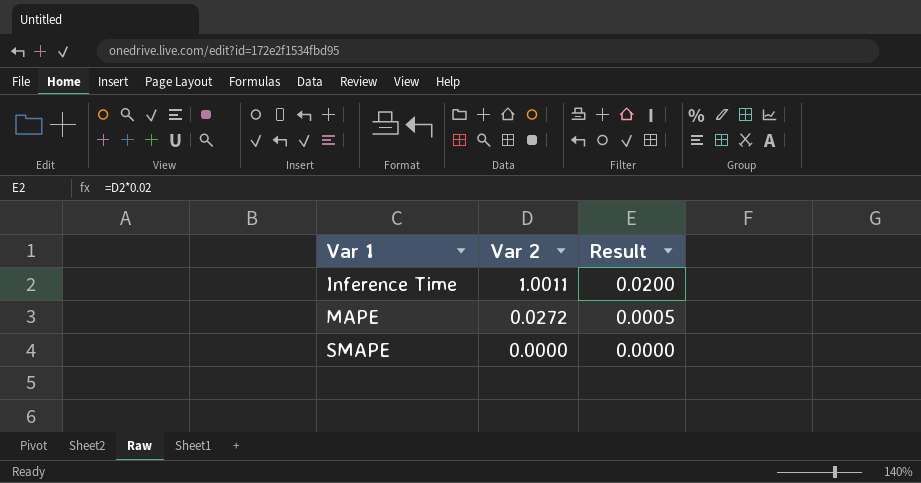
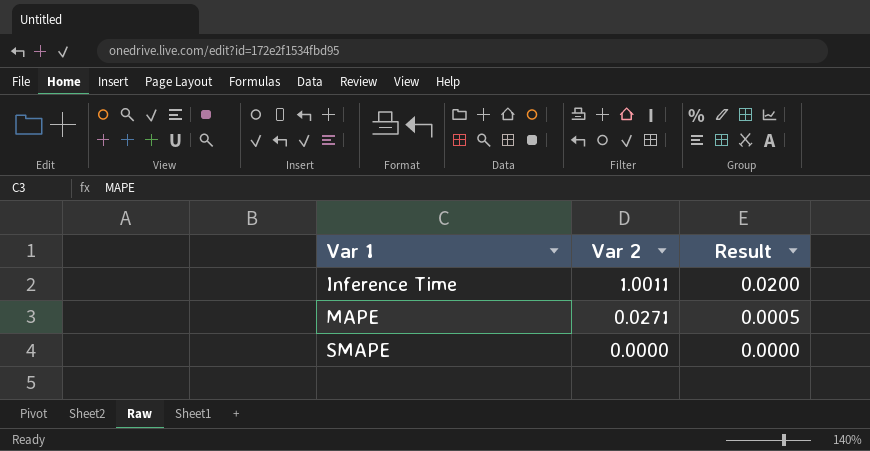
MAPE | Var 2: 0.0272 -> 0.0271

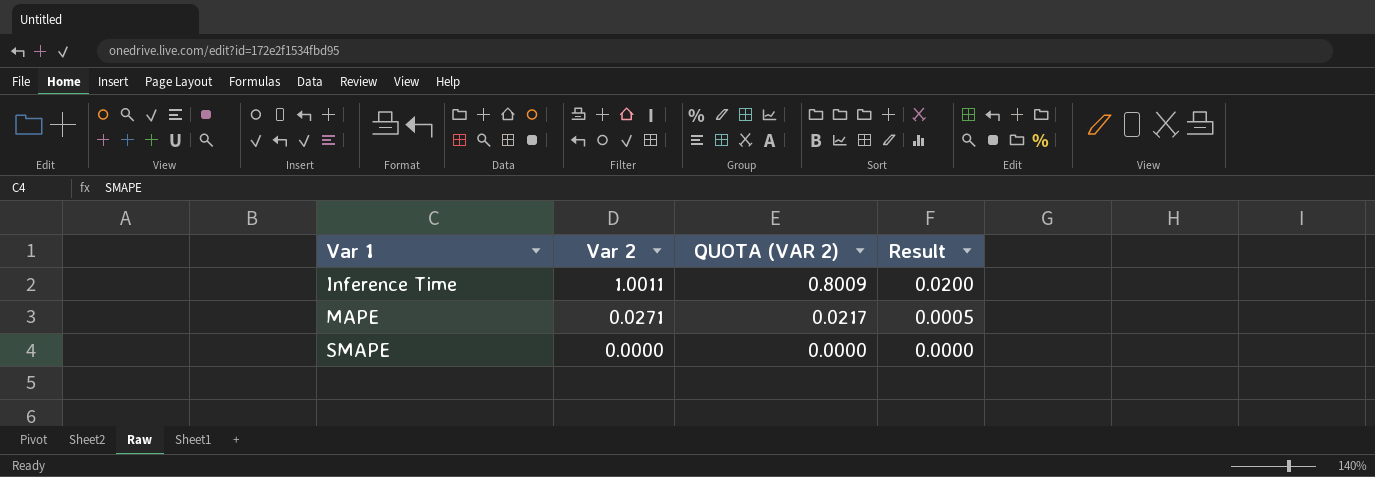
column QUOTA (VAR 2) | formula: none -> [Var 2] * 0.8

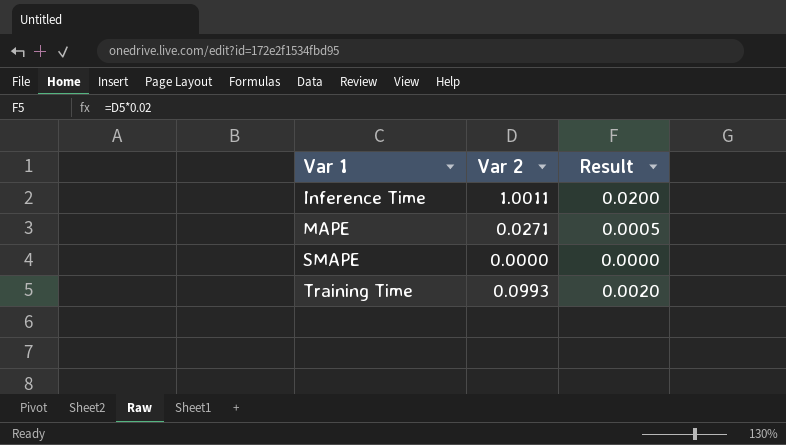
column QUOTA (VAR 2) | formula: [Var 2] * 0.8 -> none
row Training Time: none -> 0.0993 | 0.0020

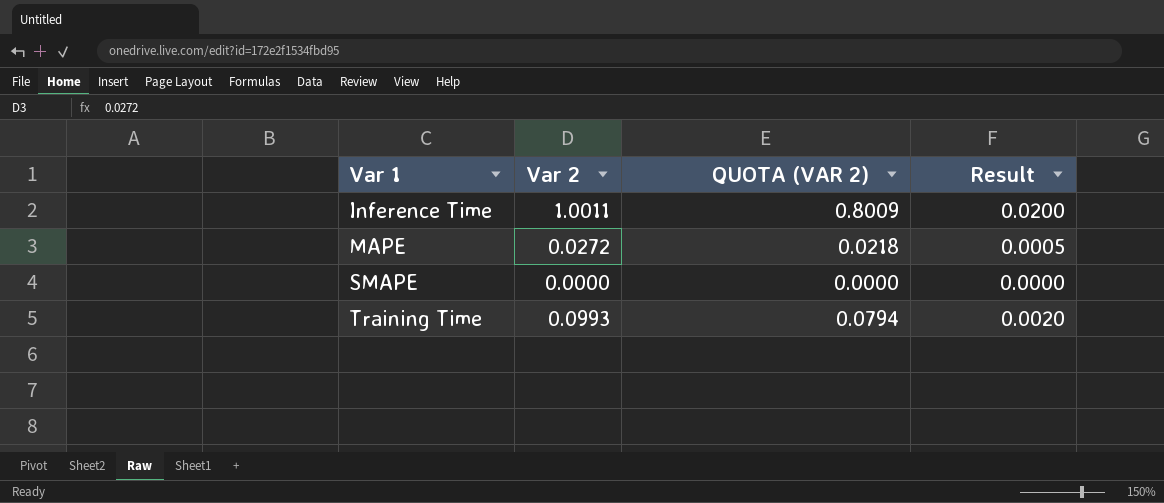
column QUOTA (VAR 2) | formula: none -> [Var 2] * 0.8
MAPE | Var 2: 0.0271 -> 0.0272

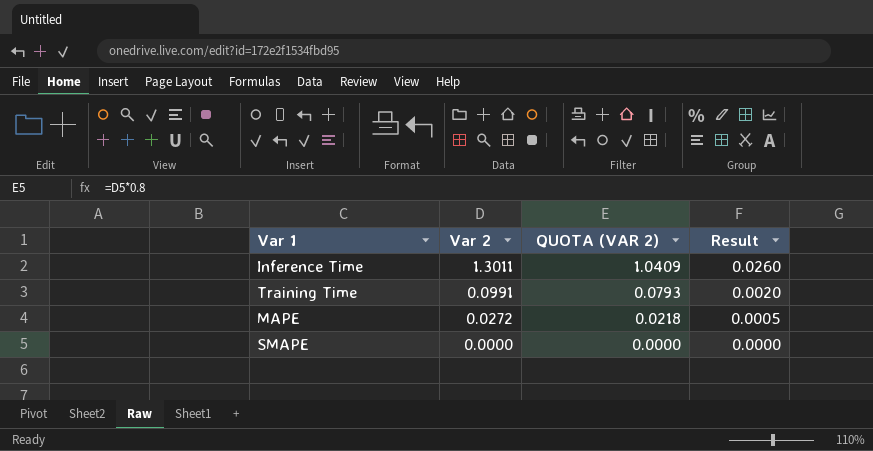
row order: Var 1 ascending -> Var 2 descending
Inference Time | Var 2: 1.0011 -> 1.3011
Inference Time | QUOTA (VAR 2): 0.8009 -> 1.0409
Inference Time | Result: 0.0200 -> 0.0260
Training Time | Var 2: 0.0993 -> 0.0991
Training Time | QUOTA (VAR 2): 0.0794 -> 0.0793

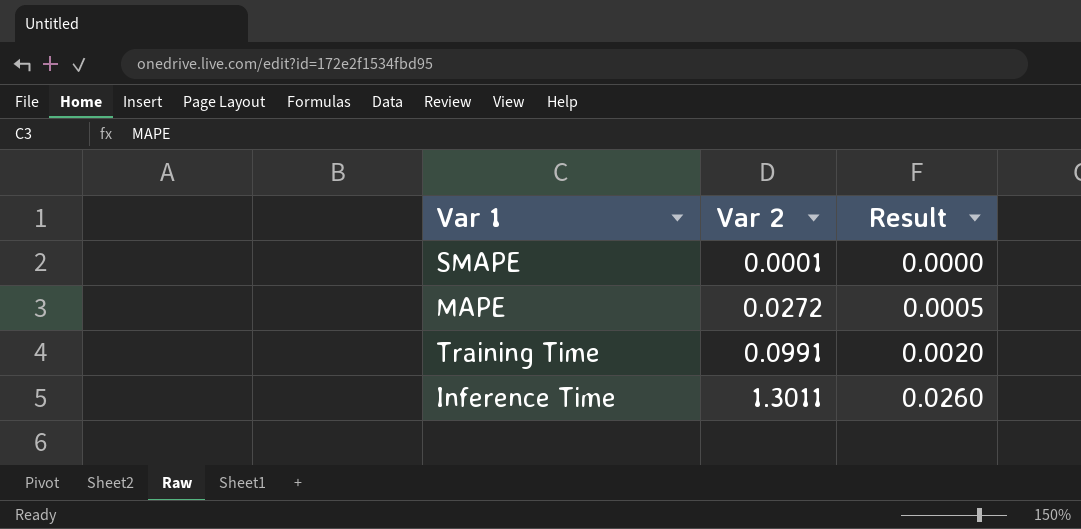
row order: Var 2 descending -> Var 2 ascending
column QUOTA (VAR 2) | formula: [Var 2] * 0.8 -> none
SMAPE | Var 2: 0.0000 -> 0.0001

